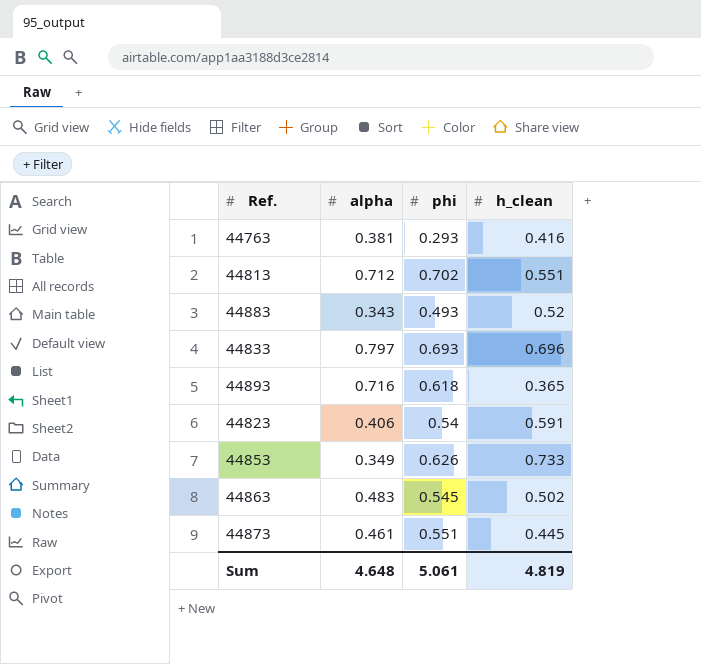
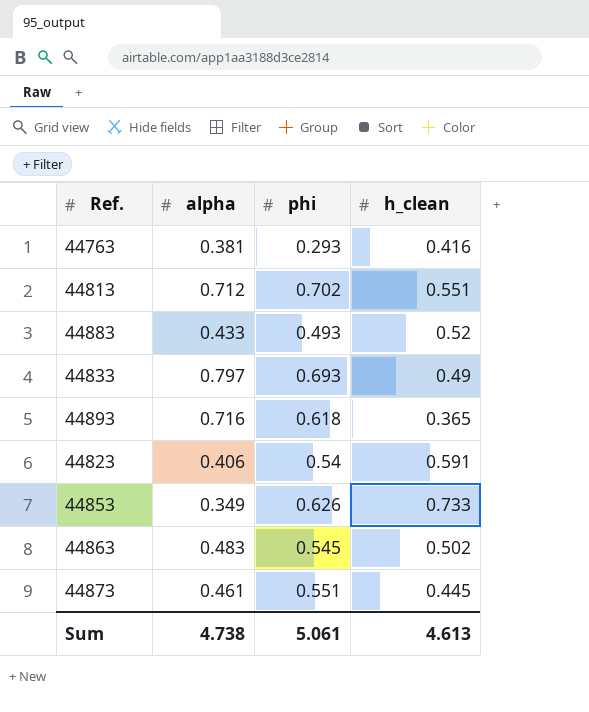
44883 | alpha: 0.343 -> 0.433
44833 | h_clean: 0.696 -> 0.49
Sum | alpha: 4.648 -> 4.738
Sum | h_clean: 4.819 -> 4.613

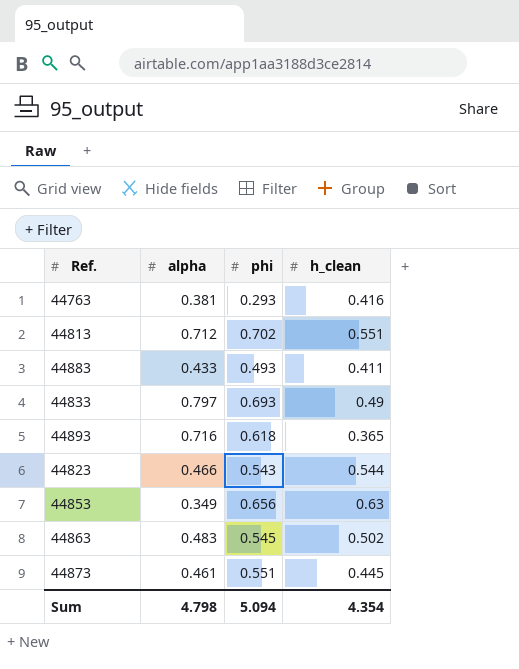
44883 | h_clean: 0.52 -> 0.411
44823 | alpha: 0.406 -> 0.466
44823 | phi: 0.54 -> 0.543
44823 | h_clean: 0.591 -> 0.544
44853 | phi: 0.626 -> 0.656
44853 | h_clean: 0.733 -> 0.63
Sum | alpha: 4.738 -> 4.798
Sum | phi: 5.061 -> 5.094
Sum | h_clean: 4.613 -> 4.354

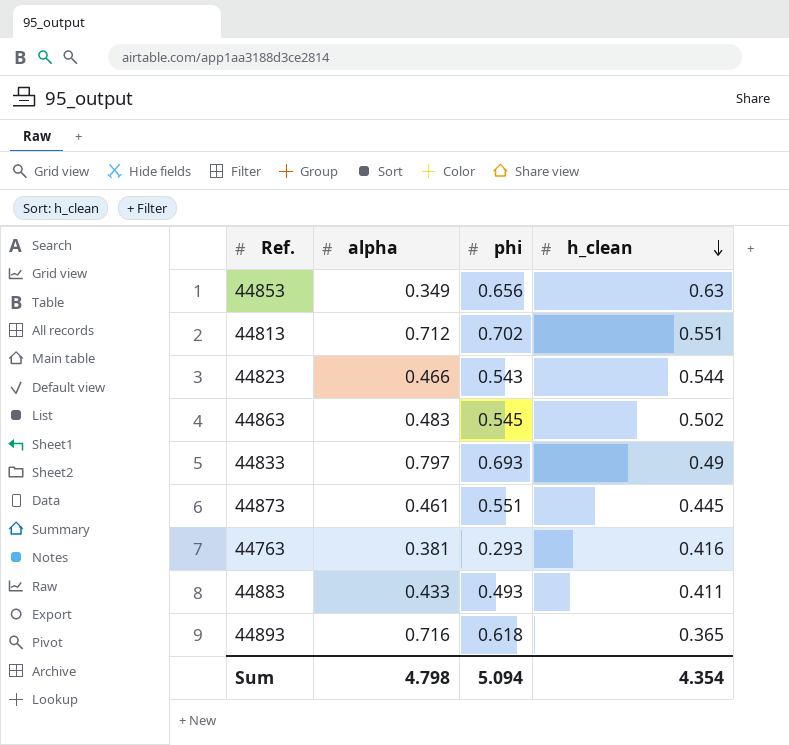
row order: none -> h_clean descending

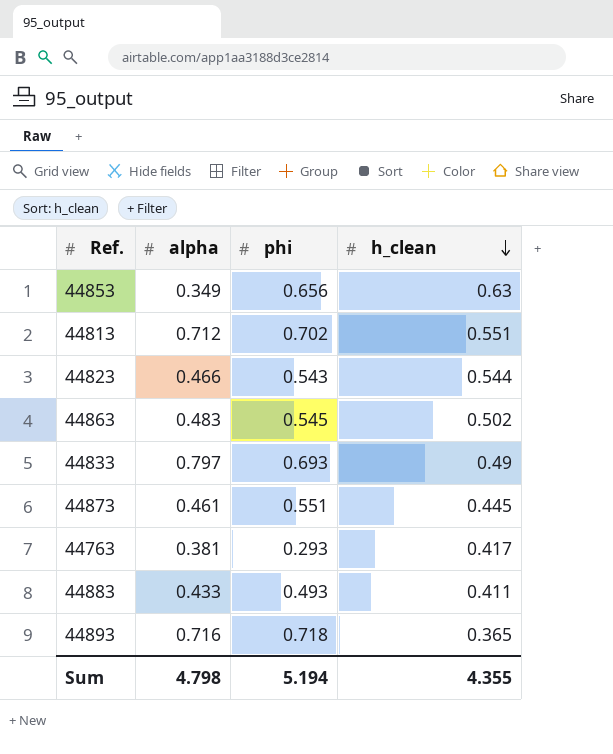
44763 | h_clean: 0.416 -> 0.417
44893 | phi: 0.618 -> 0.718
Sum | phi: 5.094 -> 5.194
Sum | h_clean: 4.354 -> 4.355

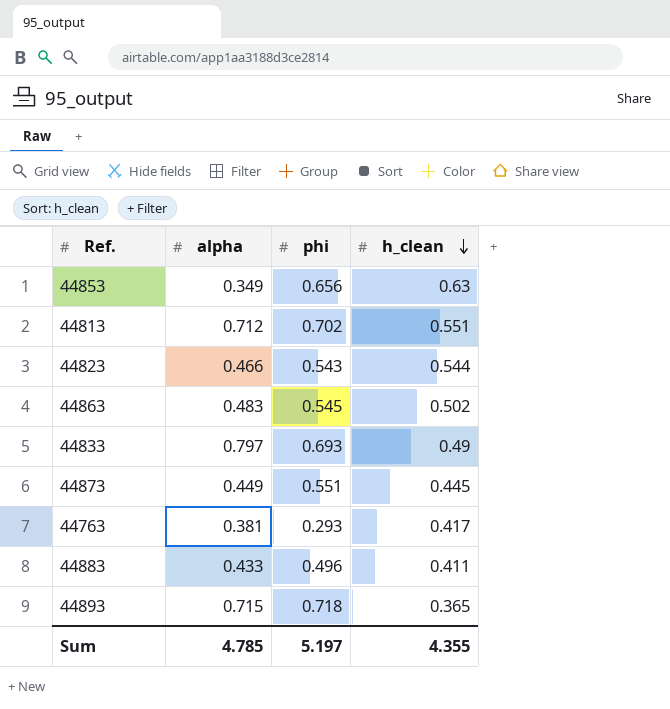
44873 | alpha: 0.461 -> 0.449
44883 | phi: 0.493 -> 0.496
44893 | alpha: 0.716 -> 0.715
Sum | alpha: 4.798 -> 4.785
Sum | phi: 5.194 -> 5.197

